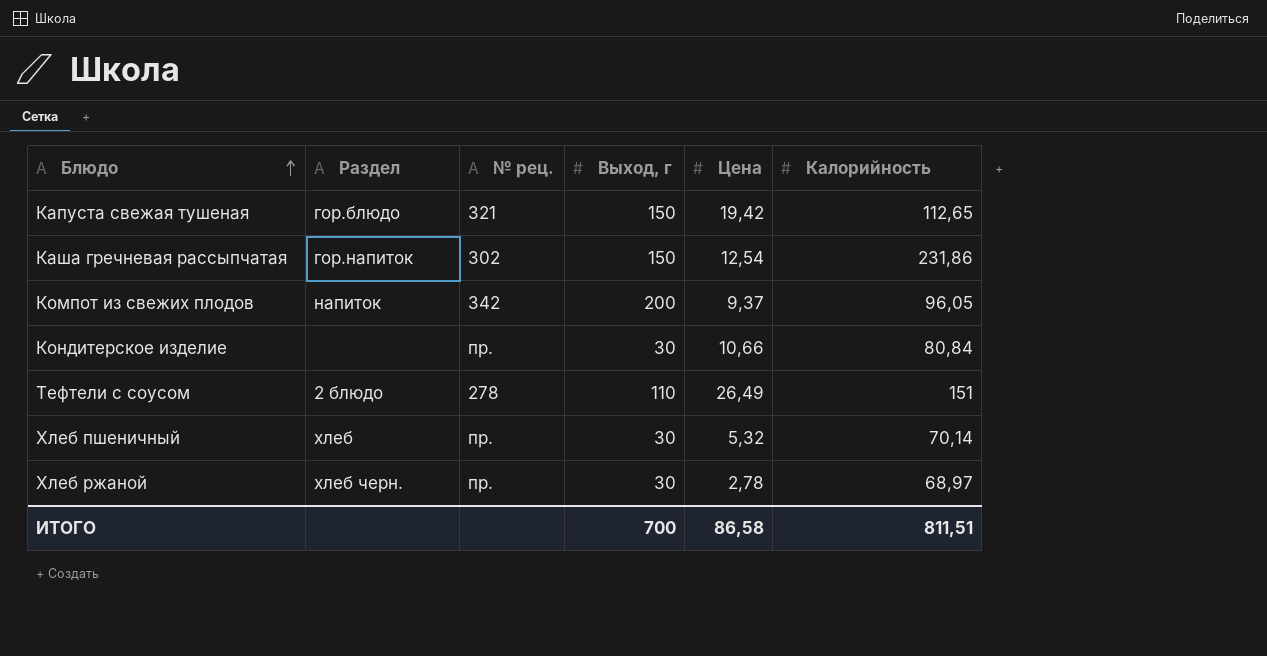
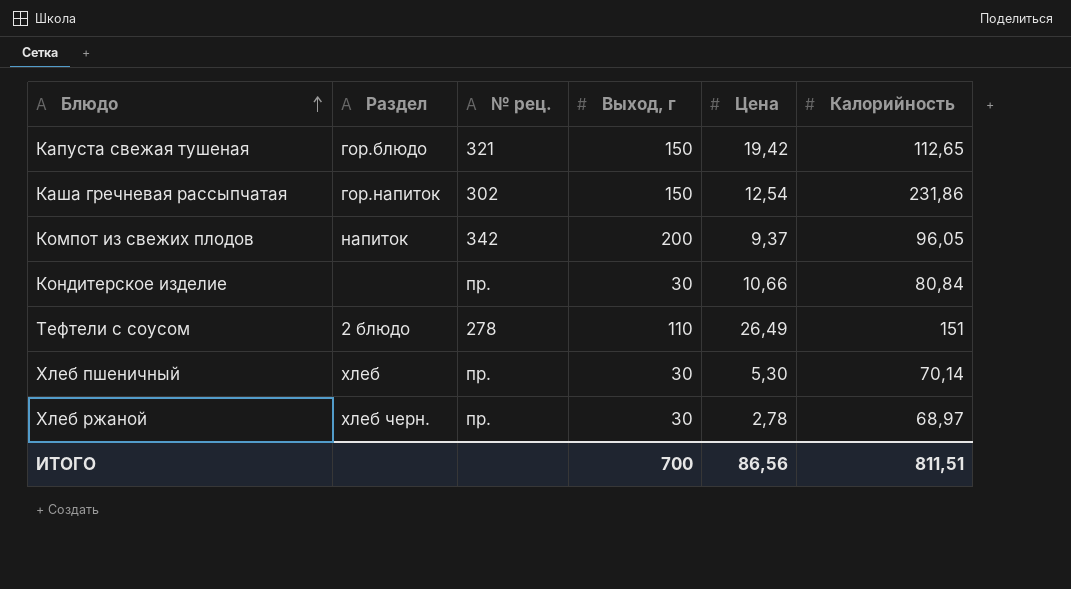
Хлеб пшеничный | Цена: 5,32 -> 5,30
ИТОГО | Цена: 86,58 -> 86,56

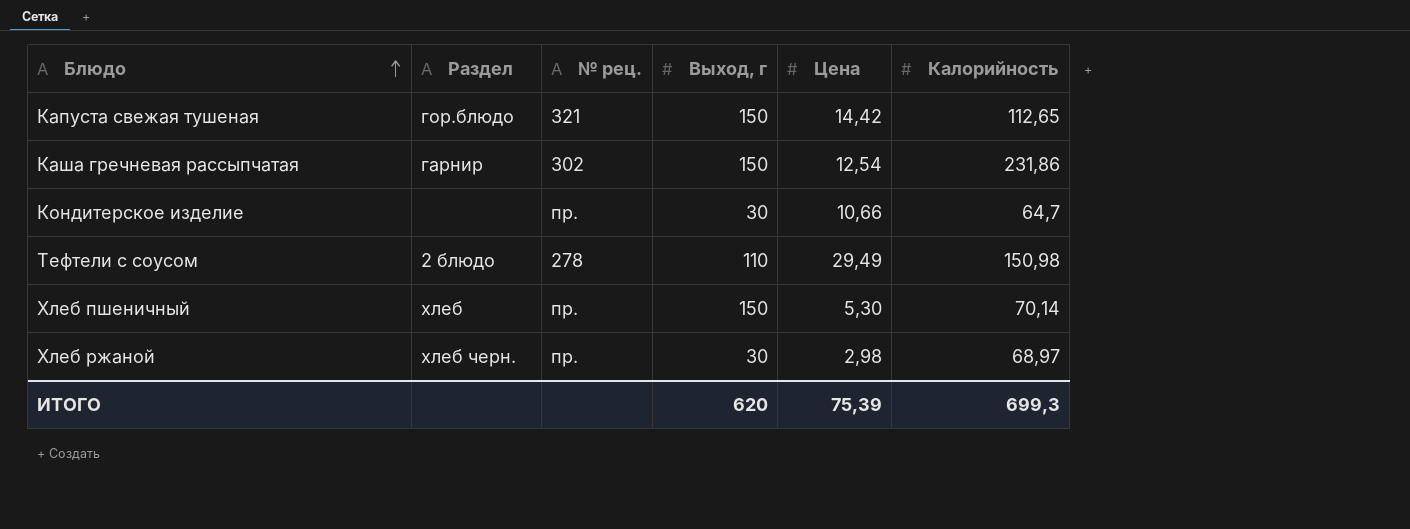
row Компот из свежих плодов: напиток | 342 | 200 | 9,37 | 96,05 -> none
Капуста свежая тушеная | Цена: 19,42 -> 14,42
Каша гречневая рассыпчатая | Раздел: гор.напиток -> гарнир
Кондитерское изделие | Калорийность: 80,84 -> 64,7
Тефтели с соусом | Цена: 26,49 -> 29,49
Тефтели с соусом | Калорийность: 151 -> 150,98
Хлеб пшеничный | Выход, г: 30 -> 150
Хлеб ржаной | Цена: 2,78 -> 2,98
ИТОГО | Выход, г: 700 -> 620
ИТОГО | Цена: 86,56 -> 75,39
ИТОГО | Калорийность: 811,51 -> 699,3

